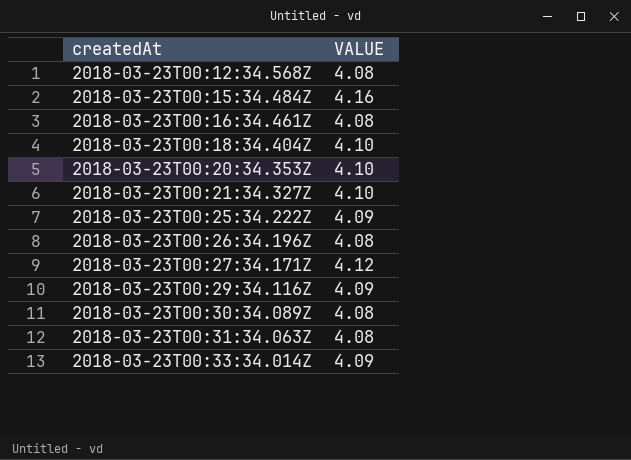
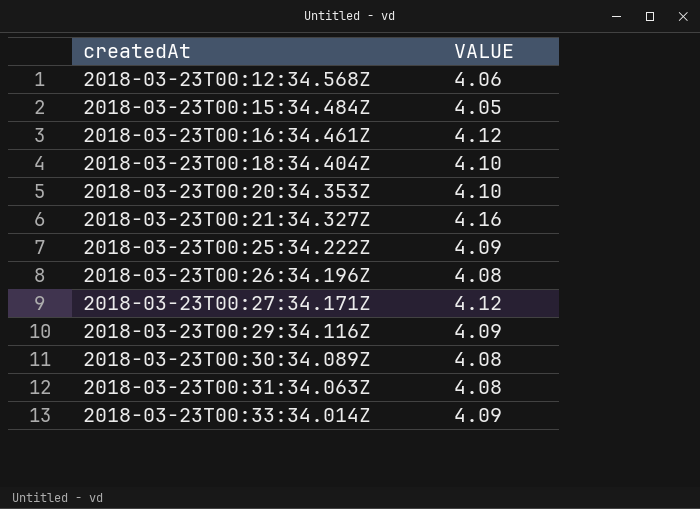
2018-03-23T00:12:34.568Z | VALUE: 4.08 -> 4.06
2018-03-23T00:15:34.484Z | VALUE: 4.16 -> 4.05
2018-03-23T00:16:34.461Z | VALUE: 4.08 -> 4.12
2018-03-23T00:21:34.327Z | VALUE: 4.10 -> 4.16

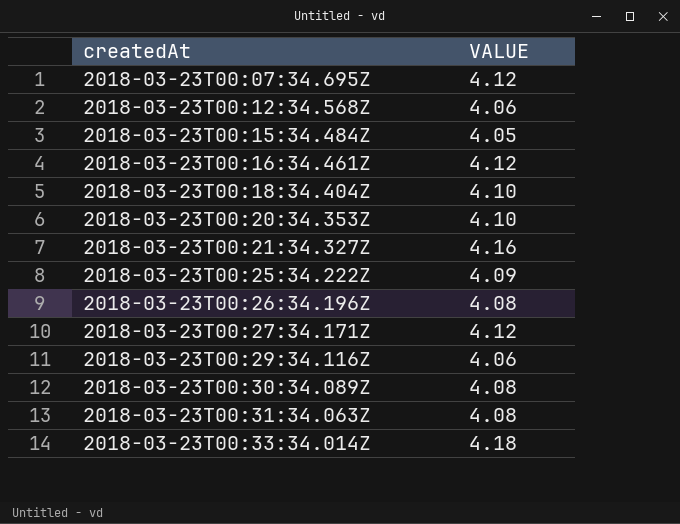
row 2018-03-23T00:07:34.695Z: none -> 4.12
2018-03-23T00:29:34.116Z | VALUE: 4.09 -> 4.06
2018-03-23T00:33:34.014Z | VALUE: 4.09 -> 4.18

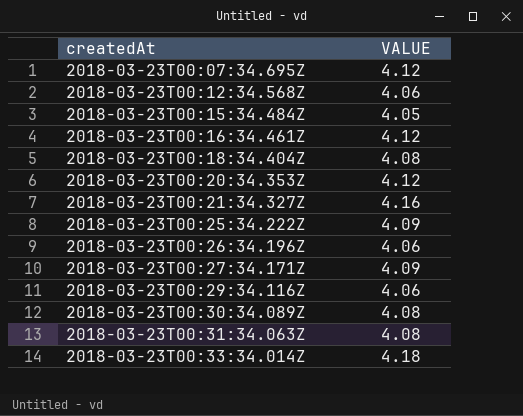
2018-03-23T00:18:34.404Z | VALUE: 4.10 -> 4.08
2018-03-23T00:20:34.353Z | VALUE: 4.10 -> 4.12
2018-03-23T00:26:34.196Z | VALUE: 4.08 -> 4.06
2018-03-23T00:27:34.171Z | VALUE: 4.12 -> 4.09

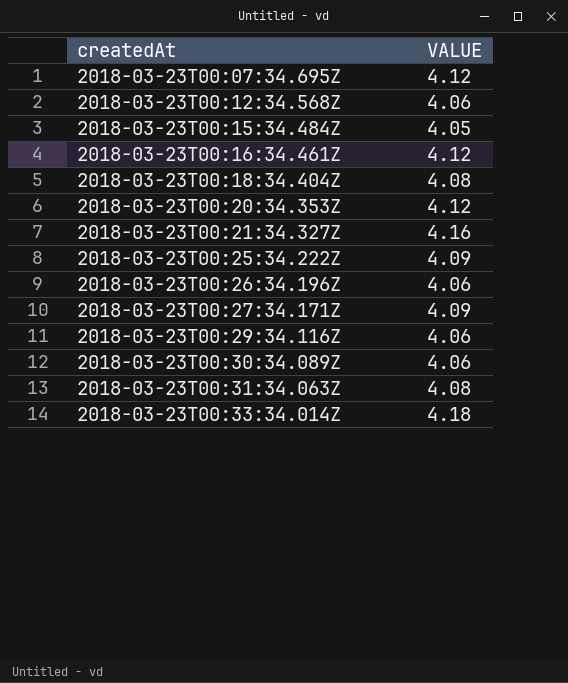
2018-03-23T00:30:34.089Z | VALUE: 4.08 -> 4.06

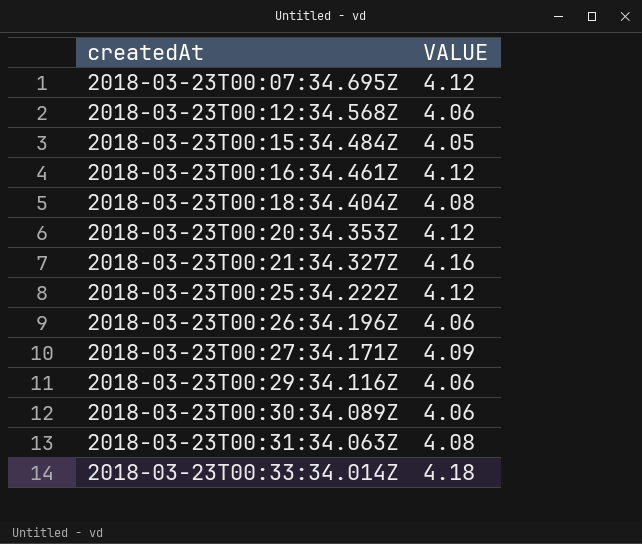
2018-03-23T00:25:34.222Z | VALUE: 4.09 -> 4.12

